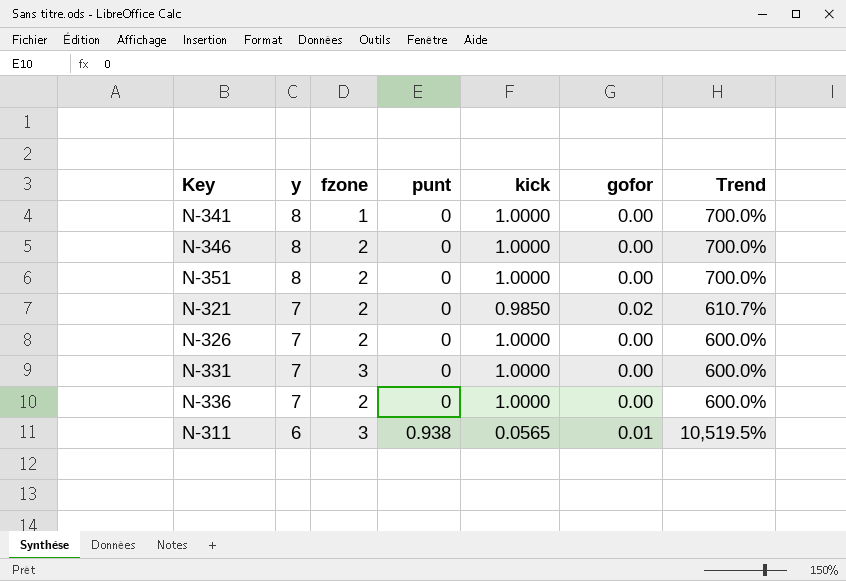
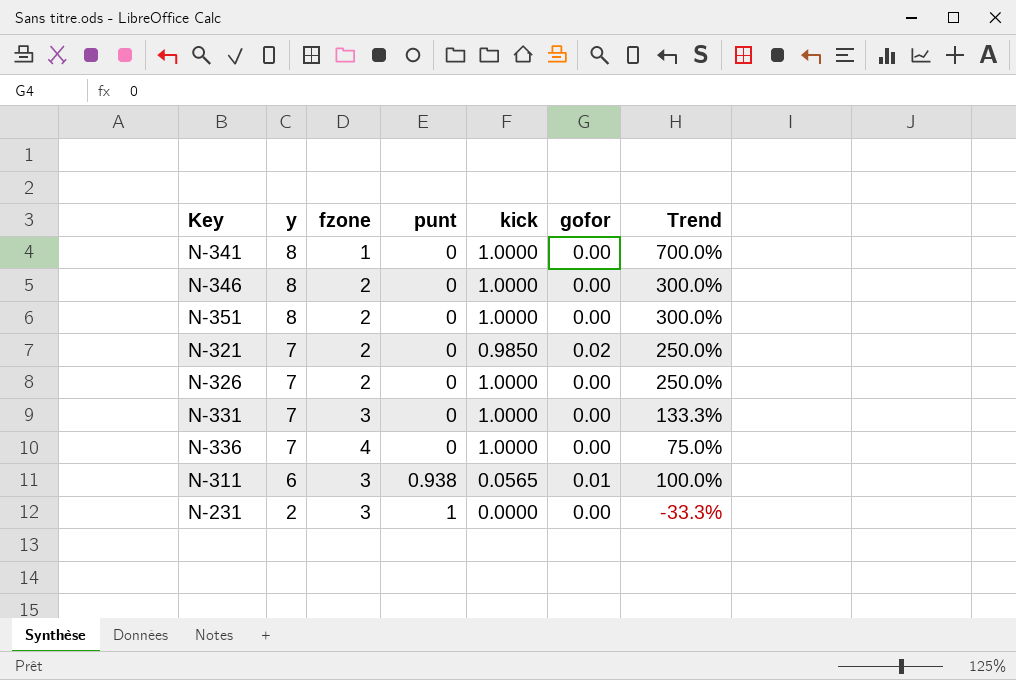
column Trend | formula: ([y] - [kick]) / [kick] -> ([y] - [fzone]) / [fzone]
N-336 | fzone: 2 -> 4
row N-231: none -> 2 | 3 | 1 | 0.0000 | 0.00 | -33.3%

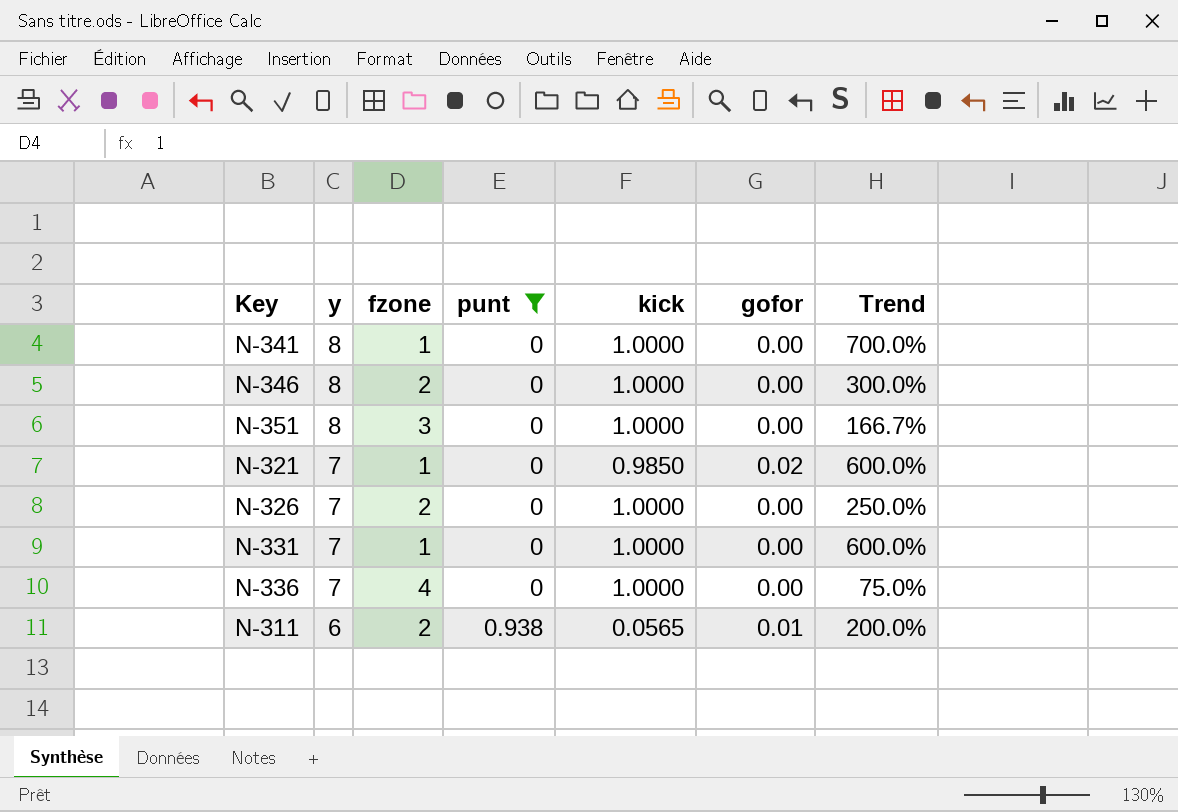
filter: none -> punt != 1
N-351 | fzone: 2 -> 3
N-351 | Trend: 300.0% -> 166.7%
N-321 | fzone: 2 -> 1
N-321 | Trend: 250.0% -> 600.0%
N-331 | fzone: 3 -> 1
N-331 | Trend: 133.3% -> 600.0%
N-311 | fzone: 3 -> 2
N-311 | Trend: 100.0% -> 200.0%

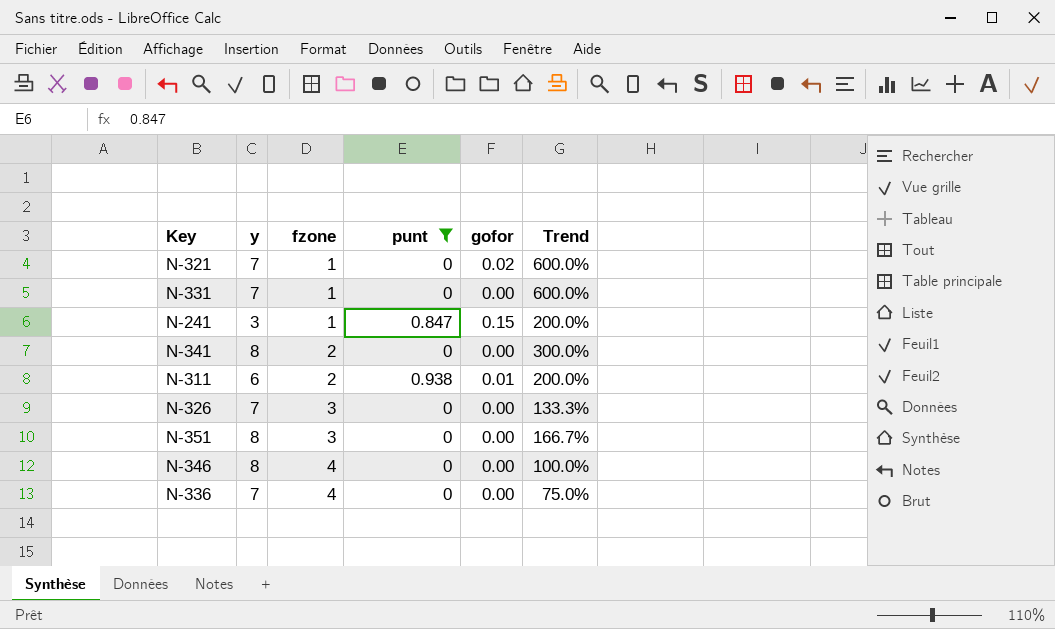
row order: y descending -> fzone ascending
column kick | position: 5 -> none
row N-241: none -> 3 | 1 | 0.847 | 0.15 | 200.0%
N-341 | fzone: 1 -> 2
N-341 | Trend: 700.0% -> 300.0%
N-326 | fzone: 2 -> 3
N-326 | Trend: 250.0% -> 133.3%
N-346 | fzone: 2 -> 4
N-346 | Trend: 300.0% -> 100.0%

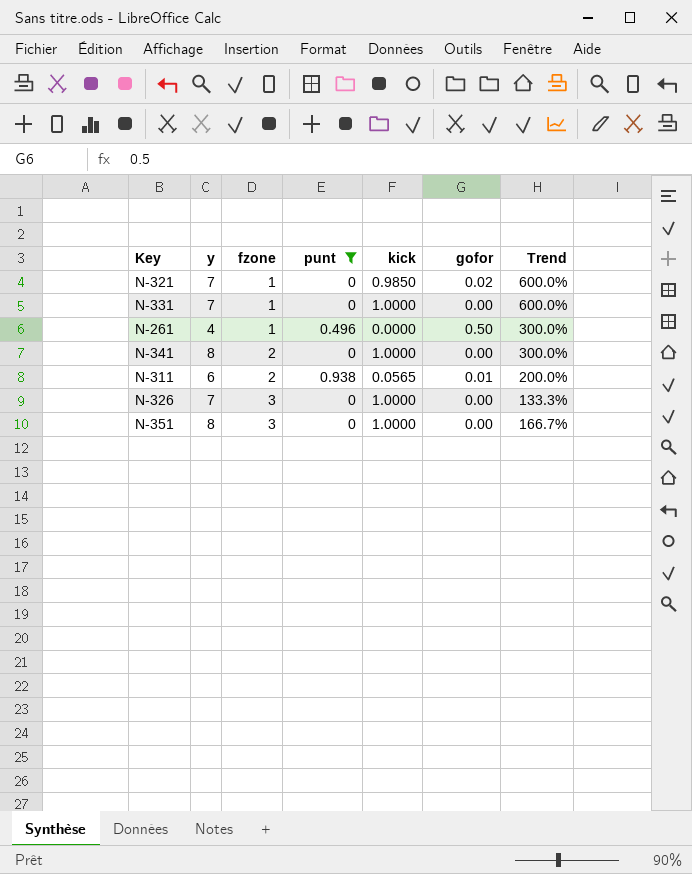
column kick | position: none -> 5
row N-241: 3 | 1 | 0.847 | 0.15 | 200.0% -> none
row N-346: 8 | 4 | 0 | 0.00 | 100.0% -> none
row N-336: 7 | 4 | 0 | 0.00 | 75.0% -> none
row N-261: none -> 4 | 1 | 0.496 | 0.0000 | 0.50 | 300.0%

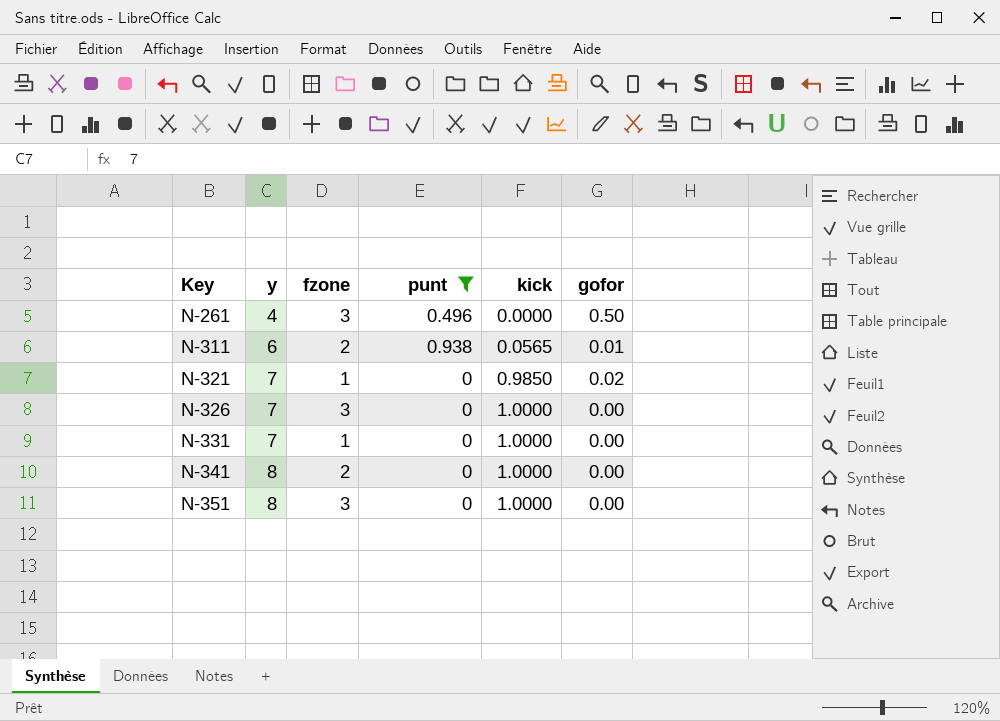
row order: fzone ascending -> Key ascending
column Trend | formula: ([y] - [fzone]) / [fzone] -> none
N-261 | fzone: 1 -> 3

